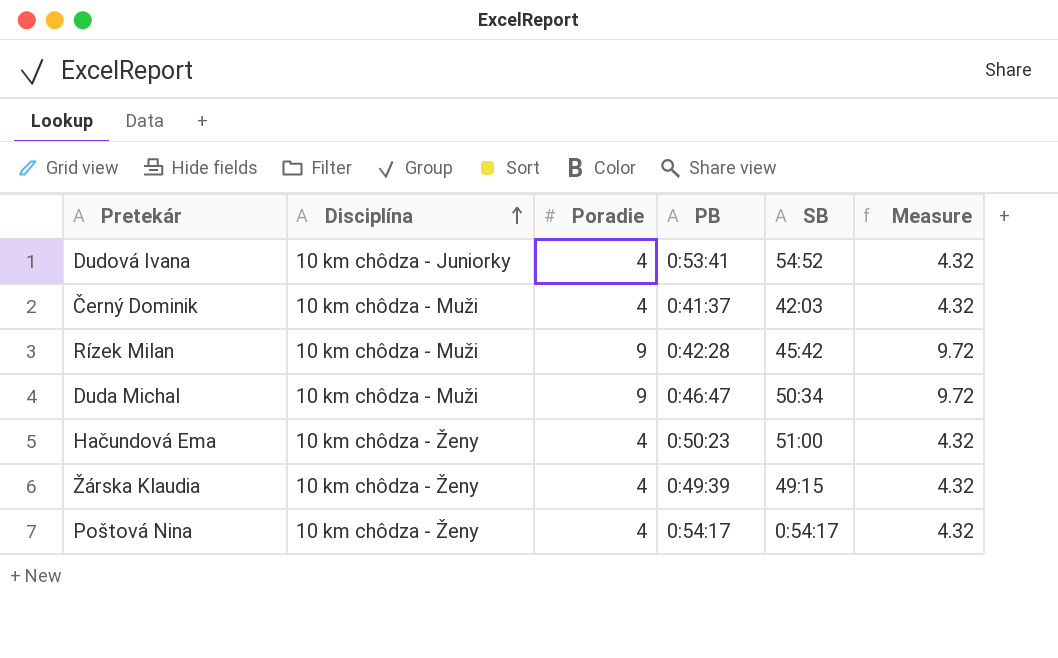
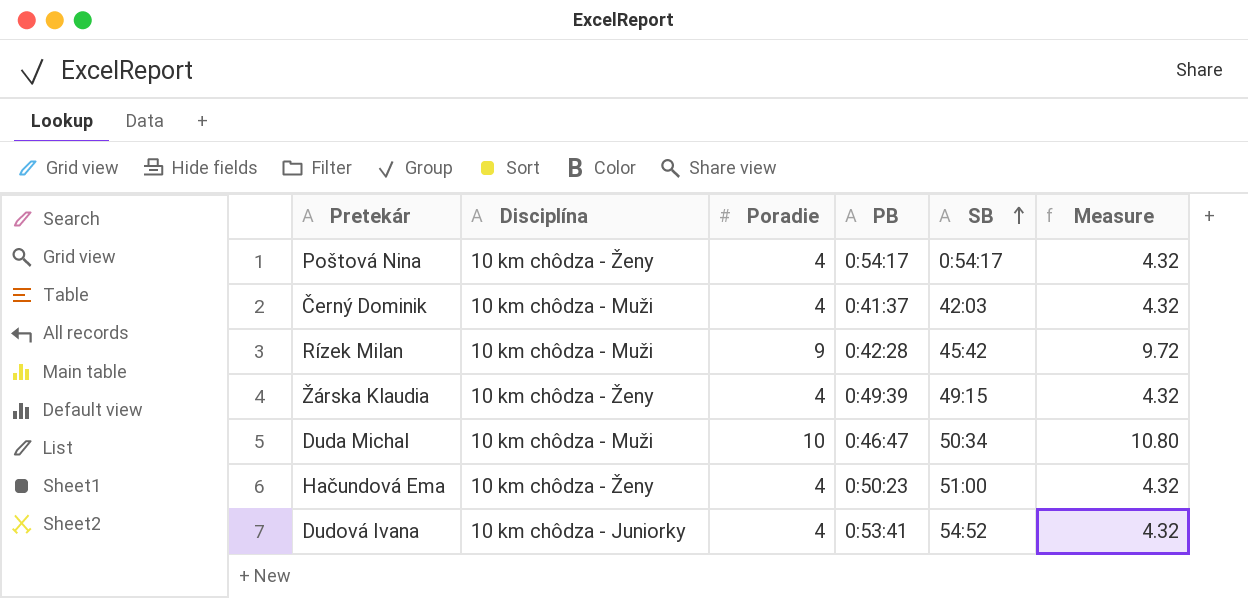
row order: Disciplína ascending -> SB ascending
Duda Michal | Poradie: 9 -> 10
Duda Michal | Measure: 9.72 -> 10.80

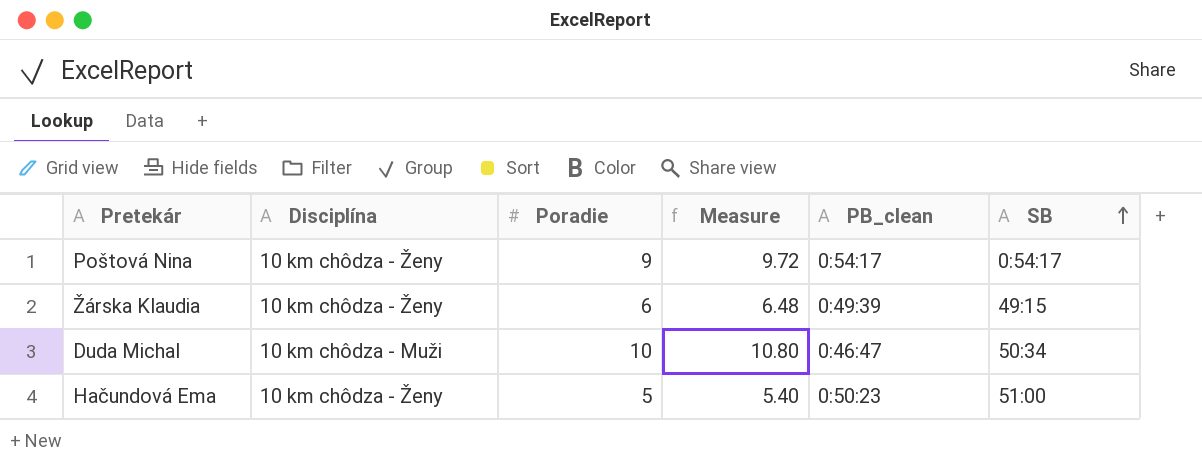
column Measure | position: 6 -> 4
column name: PB -> PB_clean
row Černý Dominik: 10 km chôdza - Muži | 4 | 0:41:37 | 42:03 | 4.32 -> none
row Rízek Milan: 10 km chôdza - Muži | 9 | 0:42:28 | 45:42 | 9.72 -> none
row Dudová Ivana: 10 km chôdza - Juniorky | 4 | 0:53:41 | 54:52 | 4.32 -> none
Poštová Nina | Poradie: 4 -> 9
Poštová Nina | Measure: 4.32 -> 9.72
Žárska Klaudia | Poradie: 4 -> 6
Žárska Klaudia | Measure: 4.32 -> 6.48
Hačundová Ema | Poradie: 4 -> 5
Hačundová Ema | Measure: 4.32 -> 5.40

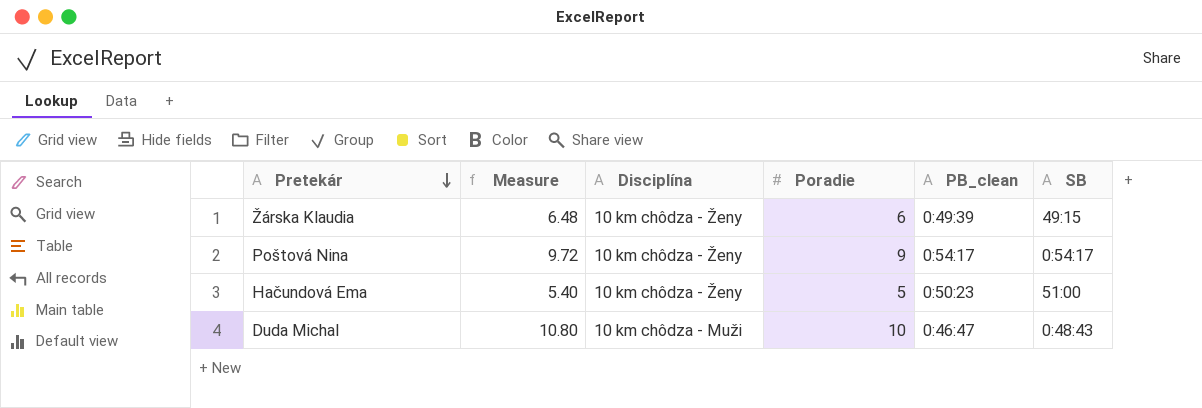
row order: SB ascending -> Pretekár descending
column Measure | position: 4 -> 2
Duda Michal | SB: 50:34 -> 0:48:43

